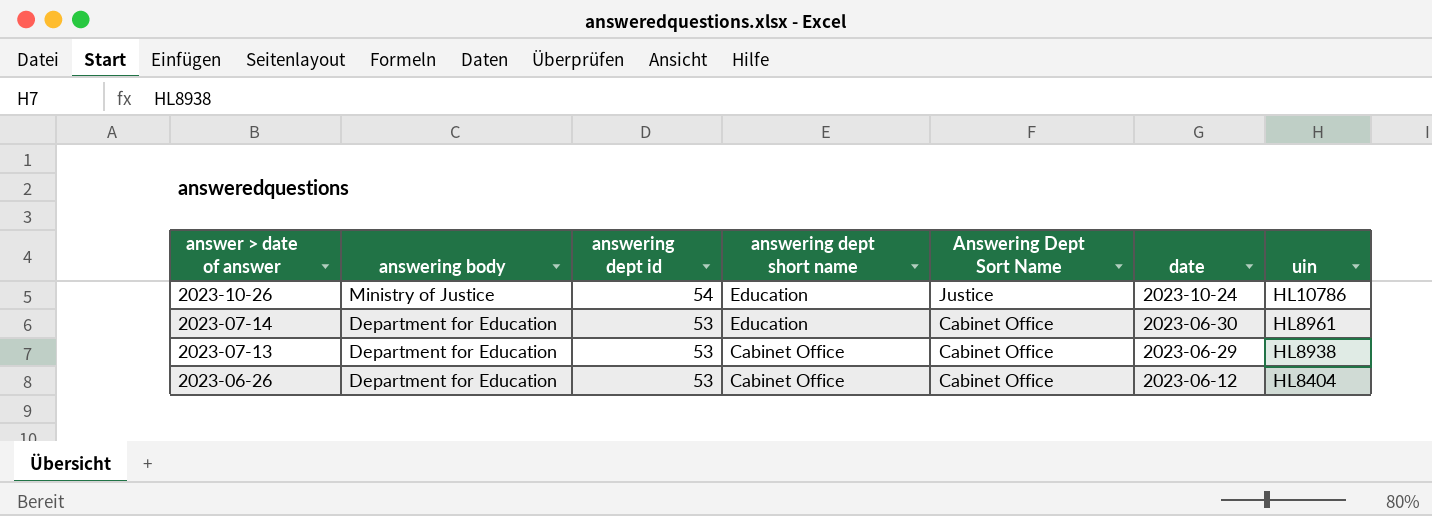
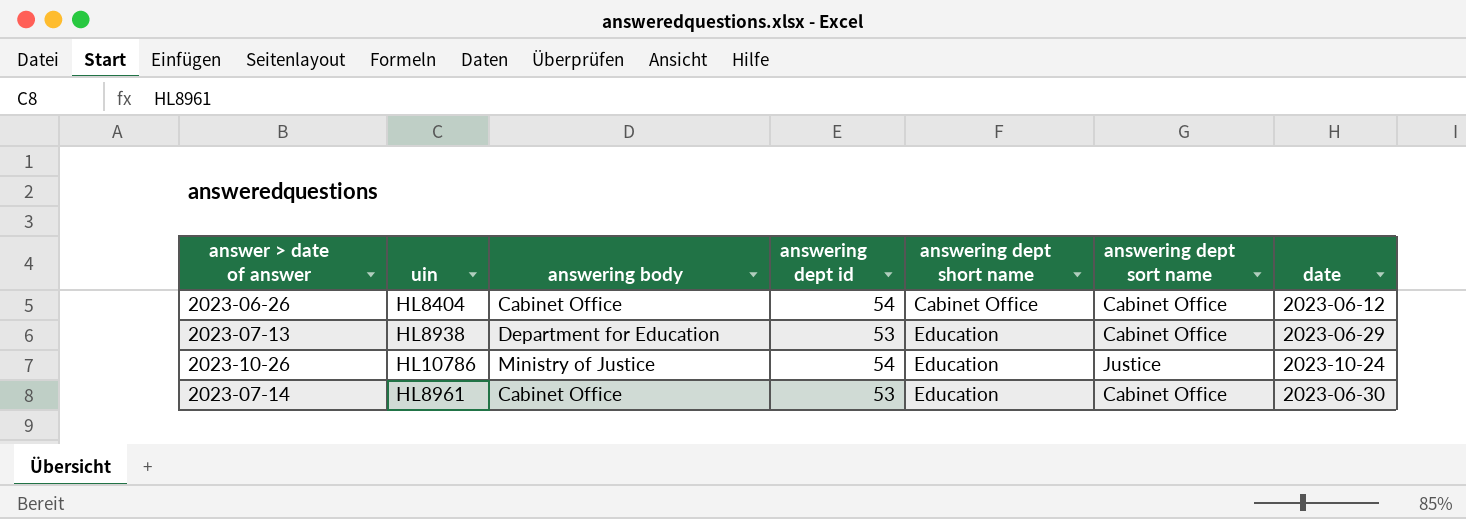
row order: answer > date of answer descending -> answering dept short name ascending
column uin | position: 7 -> 2
column name: Answering Dept Sort Name -> answering dept sort name
2023-06-26 | answering body: Department for Education -> Cabinet Office
2023-06-26 | answering dept id: 53 -> 54
2023-07-13 | answering dept short name: Cabinet Office -> Education
2023-07-14 | answering body: Department for Education -> Cabinet Office

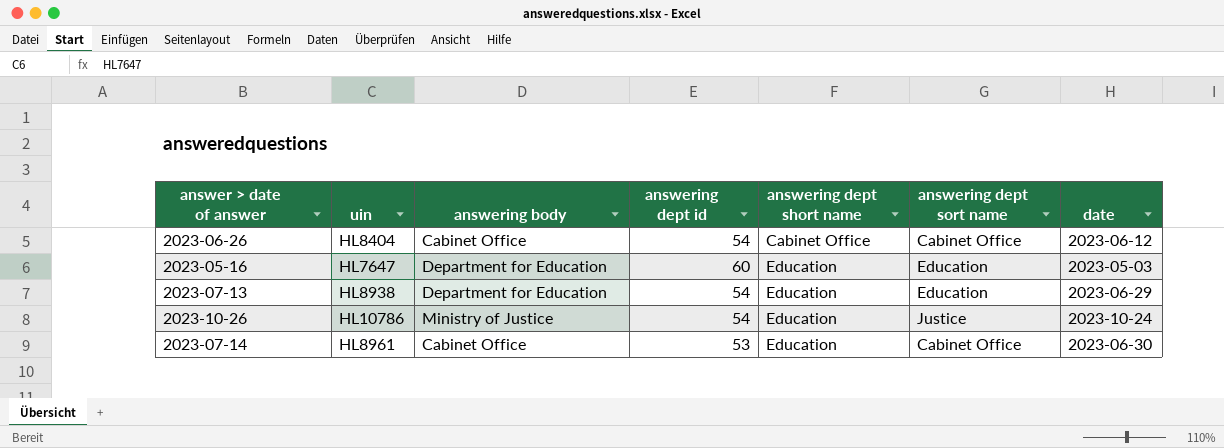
row 2023-05-16: none -> HL7647 | Department for Education | 60 | Education | Education | 2023-05-03
2023-07-13 | answering dept id: 53 -> 54
2023-07-13 | answering dept sort name: Cabinet Office -> Education

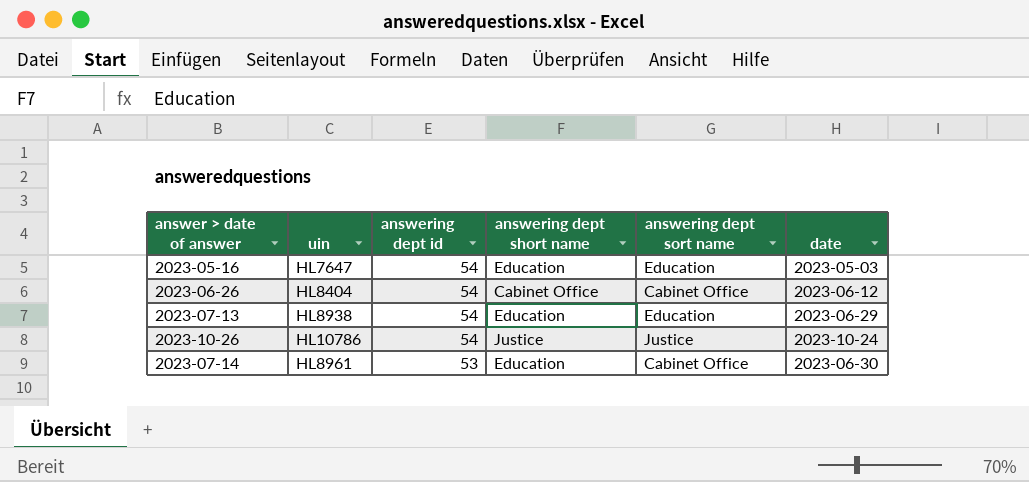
row order: answering dept short name ascending -> answering dept id descending
column answering body | position: 3 -> none
2023-05-16 | answering dept id: 60 -> 54
2023-10-26 | answering dept short name: Education -> Justice

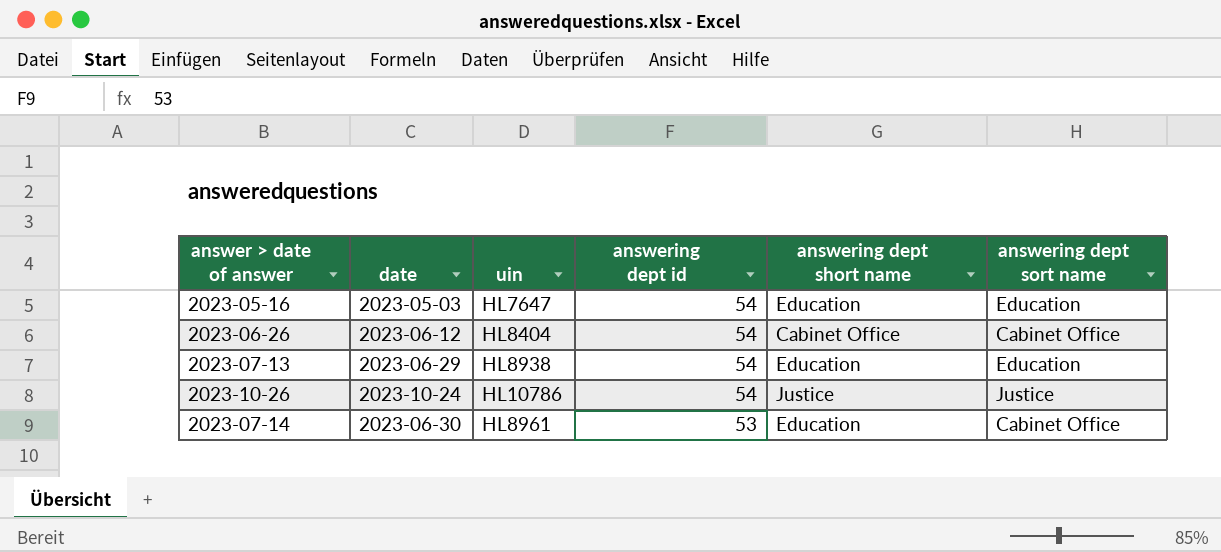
column date | position: 6 -> 2

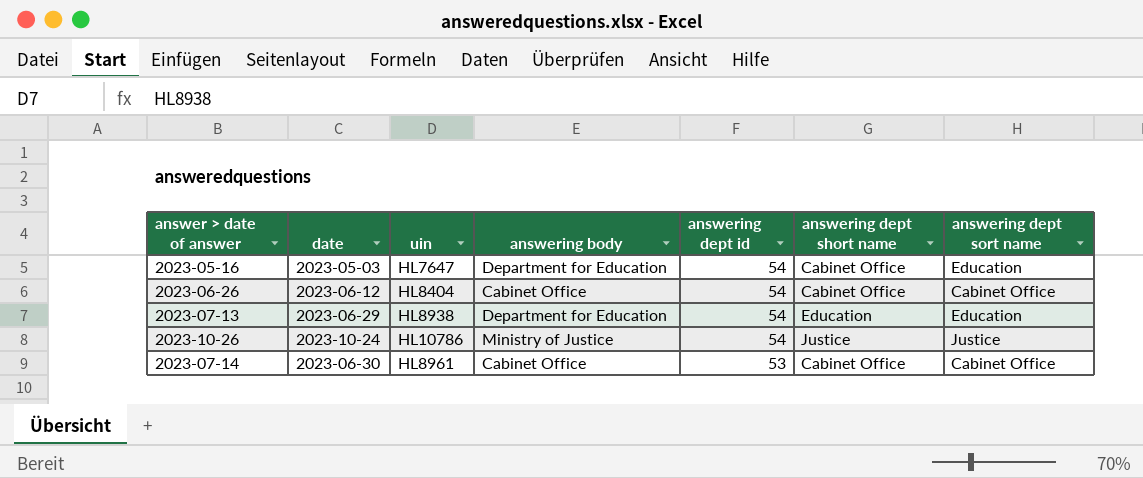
column answering body | position: none -> 4
2023-05-16 | answering dept short name: Education -> Cabinet Office
2023-07-14 | answering dept short name: Education -> Cabinet Office

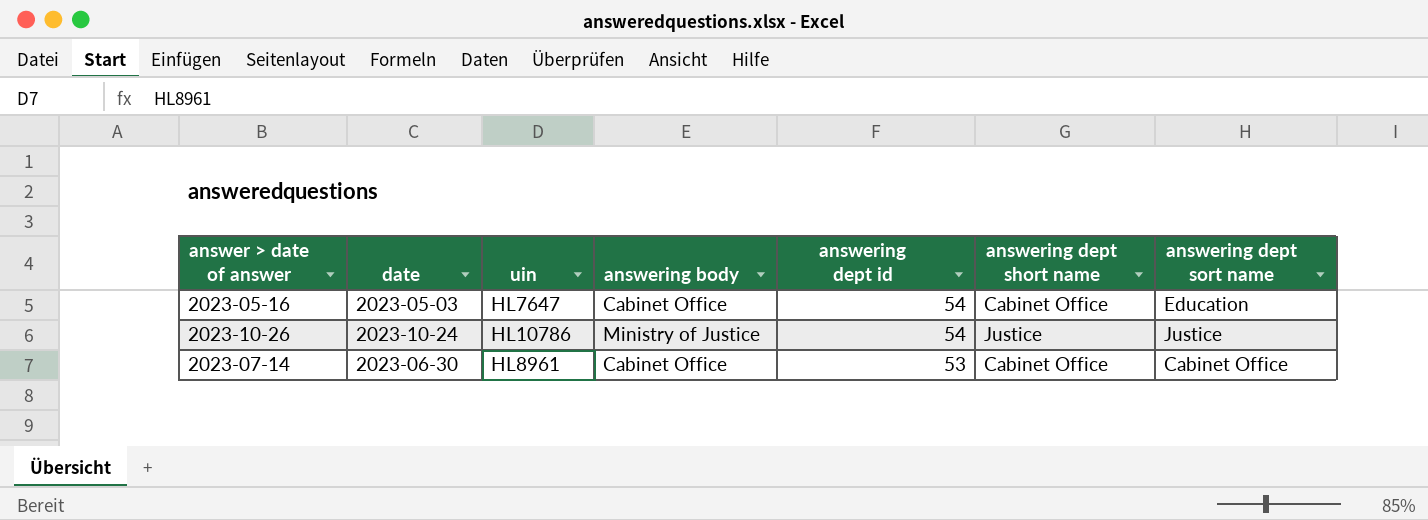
row 2023-06-26: 2023-06-12 | HL8404 | Cabinet Office | 54 | Cabinet Office | Cabinet Office -> none
row 2023-07-13: 2023-06-29 | HL8938 | Department for Education | 54 | Education | Education -> none
2023-05-16 | answering body: Department for Education -> Cabinet Office

